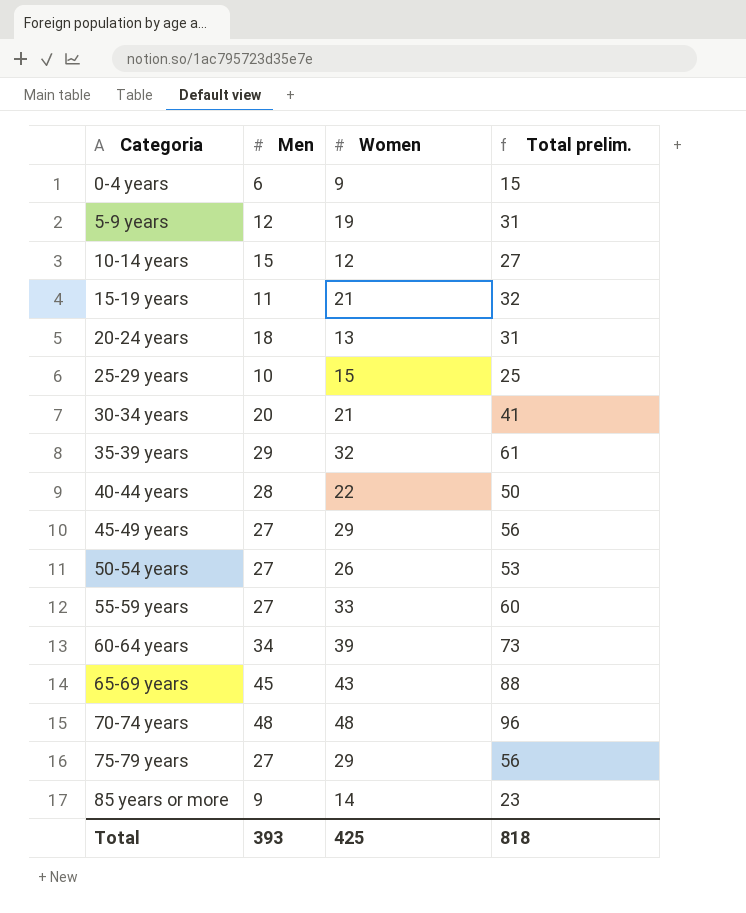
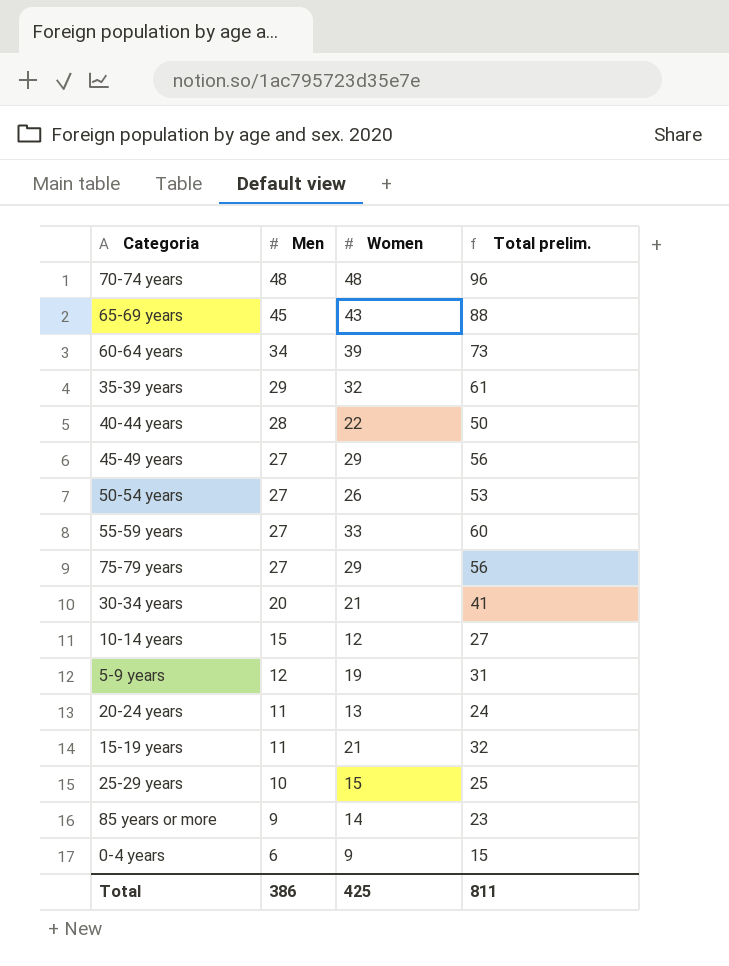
row order: Categoria ascending -> Men descending
20-24 years | Men: 18 -> 11
20-24 years | Total prelim.: 31 -> 24
Total | Men: 393 -> 386
Total | Total prelim.: 818 -> 811

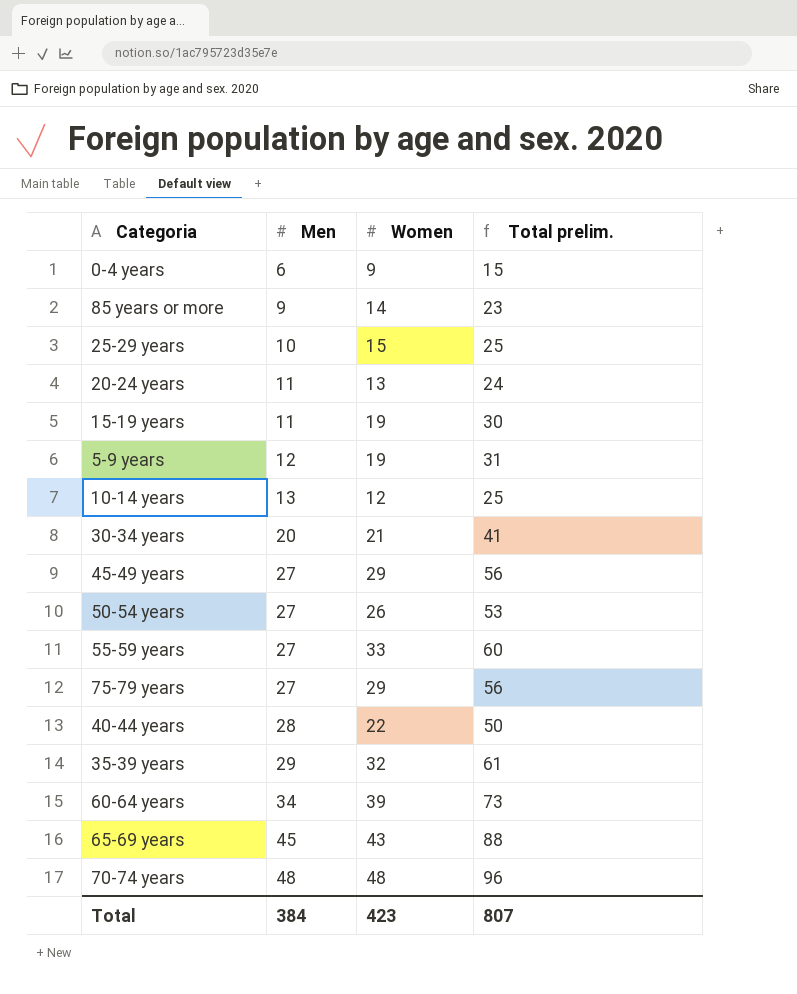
row order: Men descending -> Men ascending
15-19 years | Women: 21 -> 19
15-19 years | Total prelim.: 32 -> 30
10-14 years | Men: 15 -> 13
10-14 years | Total prelim.: 27 -> 25
Total | Men: 386 -> 384
Total | Women: 425 -> 423
Total | Total prelim.: 811 -> 807

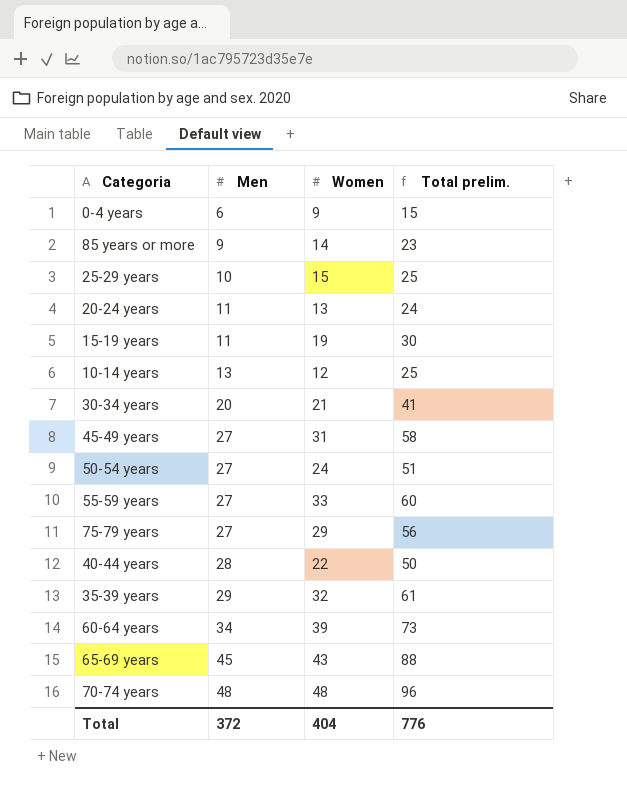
row 5-9 years: 12 | 19 | 31 -> none
45-49 years | Women: 29 -> 31
45-49 years | Total prelim.: 56 -> 58
50-54 years | Women: 26 -> 24
50-54 years | Total prelim.: 53 -> 51
Total | Men: 384 -> 372
Total | Women: 423 -> 404
Total | Total prelim.: 807 -> 776

